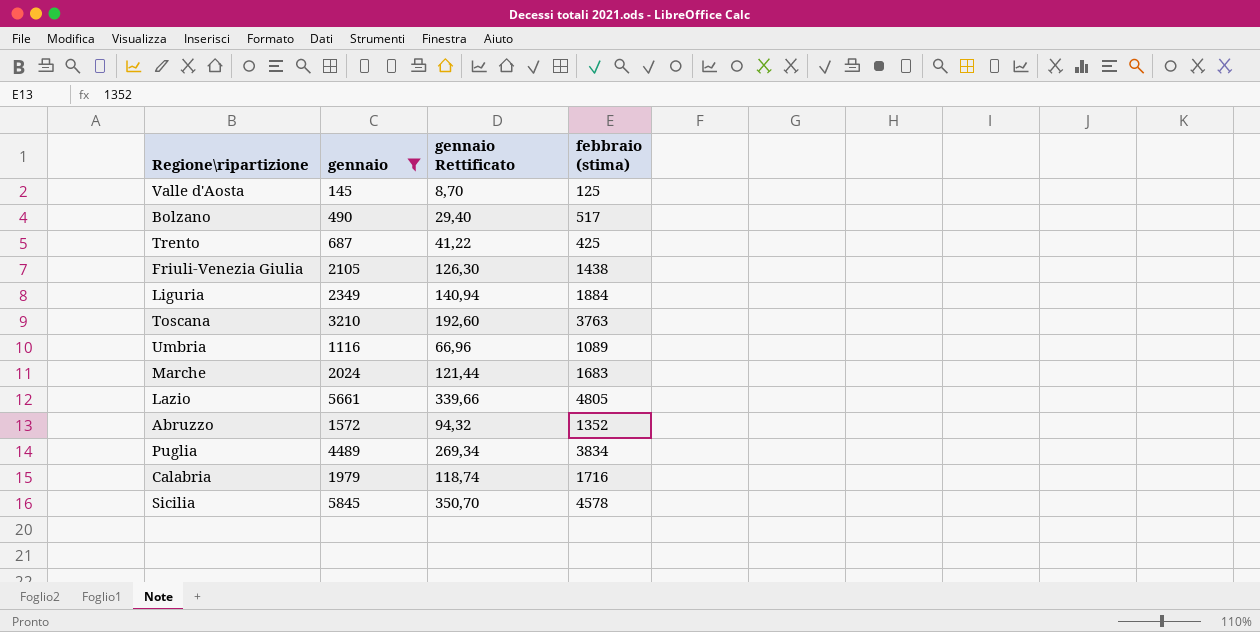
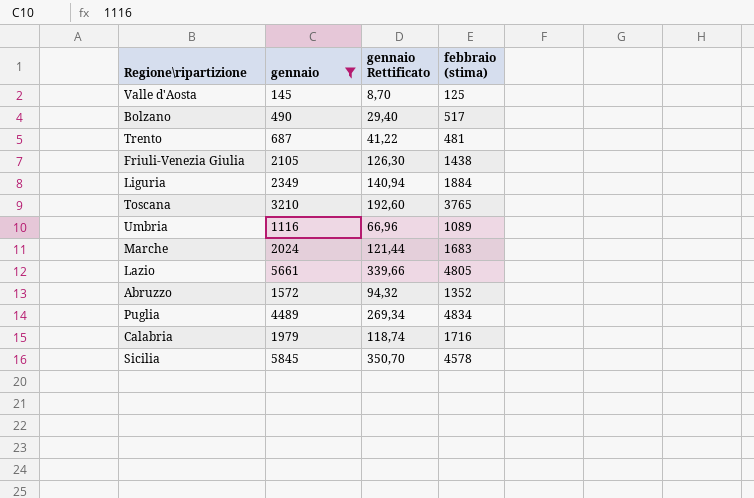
Trento | febbraio (stima): 425 -> 481
Toscana | febbraio (stima): 3763 -> 3765
Puglia | febbraio (stima): 3834 -> 4834

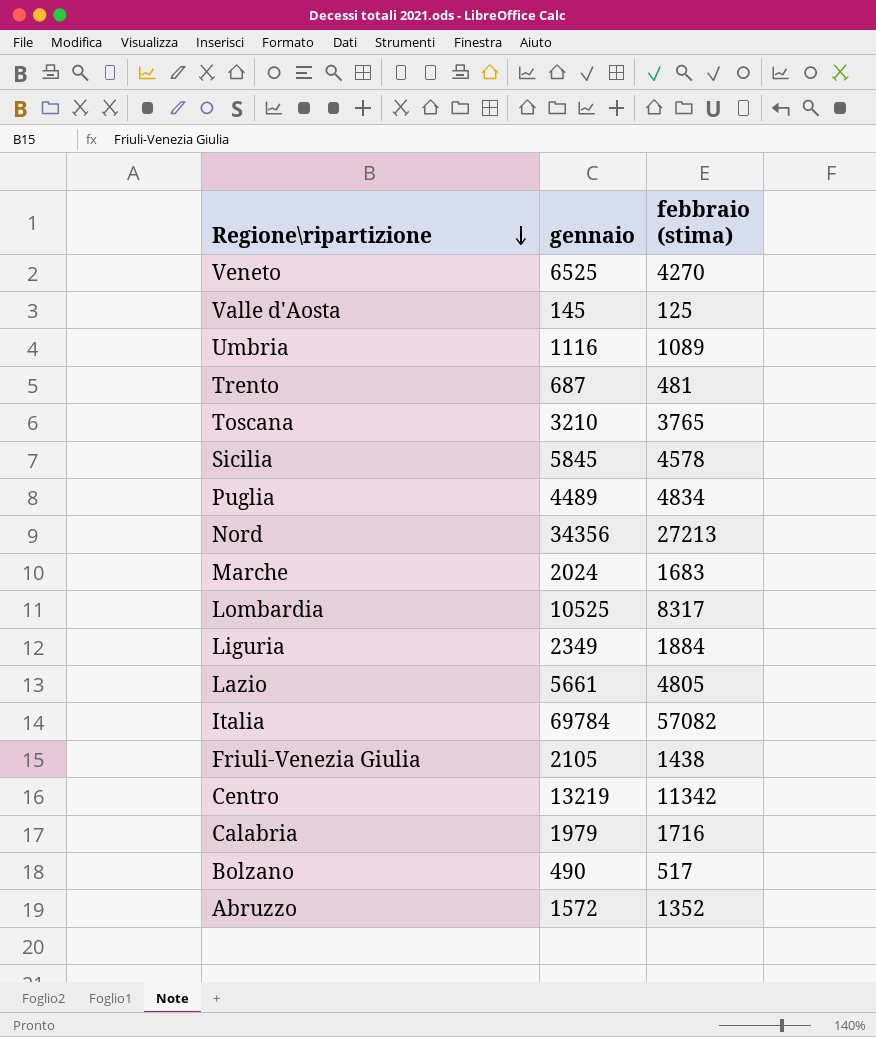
filter: gennaio <= 5845 -> none
row order: none -> Regione\ripartizione descending
column gennaio Rettificato | formula: [gennaio] * 0,06 -> none

